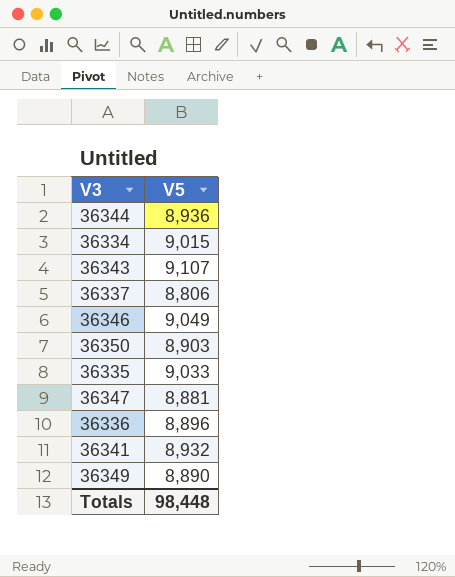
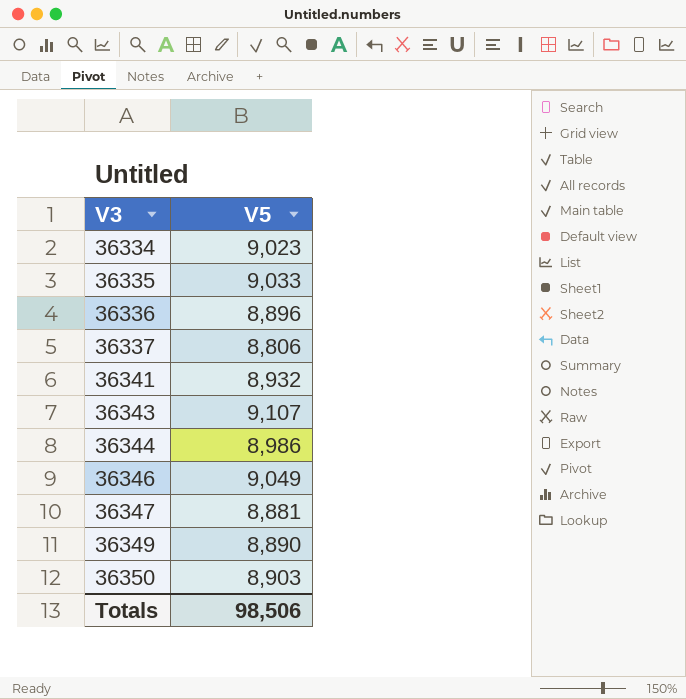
row order: none -> V3 ascending
36334 | V5: 9,015 -> 9,023
36344 | V5: 8,936 -> 8,986
Totals | V5: 98,448 -> 98,506

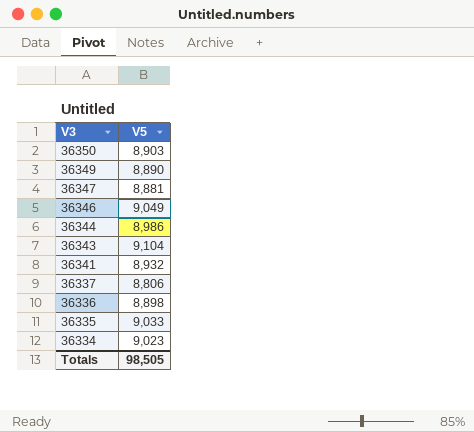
row order: V3 ascending -> V3 descending
36343 | V5: 9,107 -> 9,104
36336 | V5: 8,896 -> 8,898
Totals | V5: 98,506 -> 98,505

